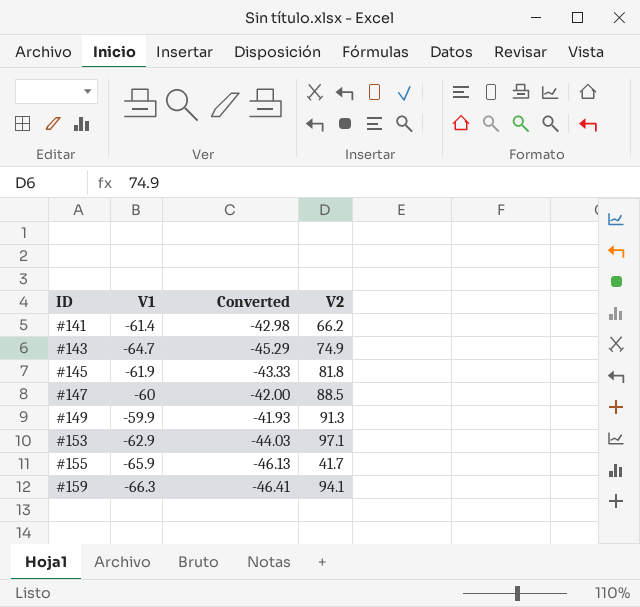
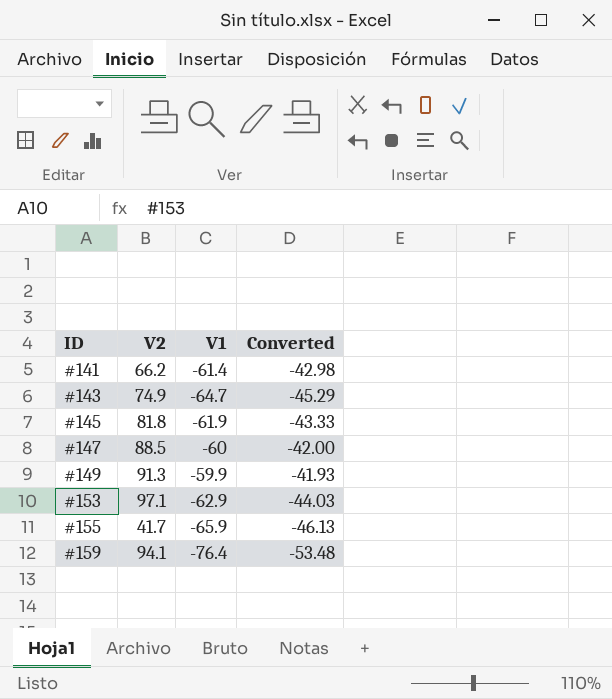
column V2 | position: 4 -> 2
#159 | V1: -66.3 -> -76.4
#159 | Converted: -46.41 -> -53.48

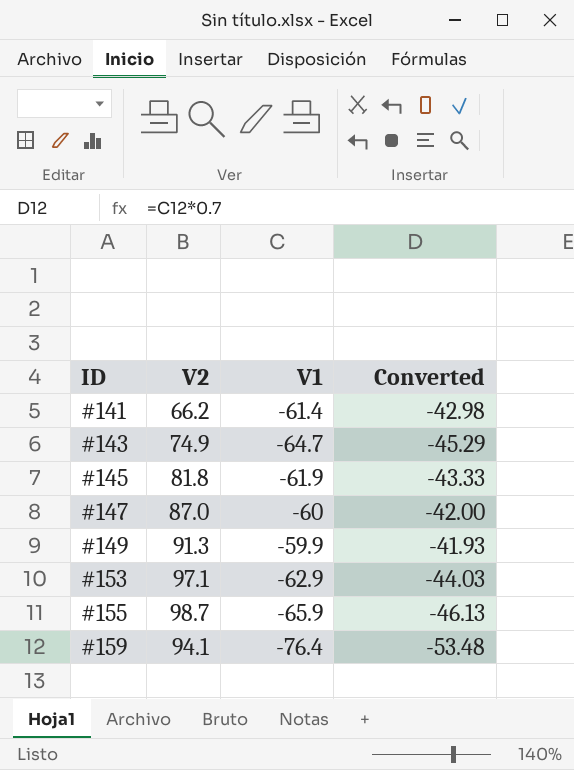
#147 | V2: 88.5 -> 87.0
#155 | V2: 41.7 -> 98.7

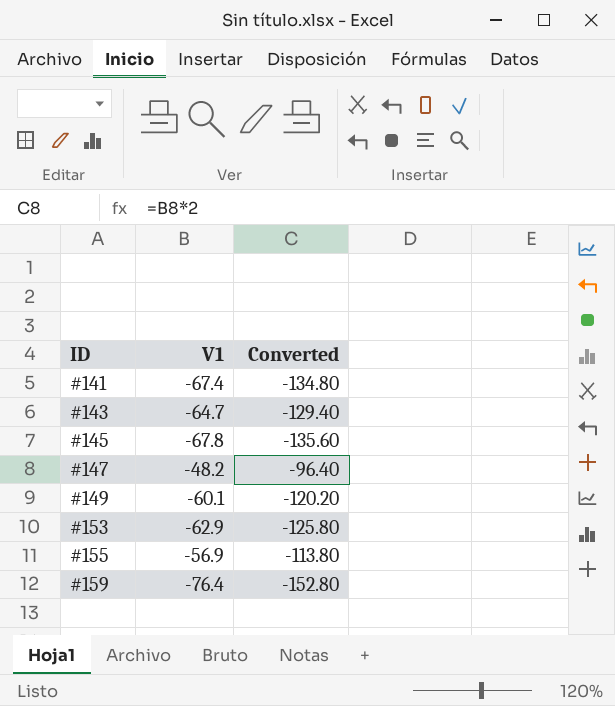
column V2 | position: 2 -> none
column Converted | formula: [V1] * 0.7 -> [V1] * 2
#141 | V1: -61.4 -> -67.4
#145 | V1: -61.9 -> -67.8
#147 | V1: -60 -> -48.2
#149 | V1: -59.9 -> -60.1
#155 | V1: -65.9 -> -56.9

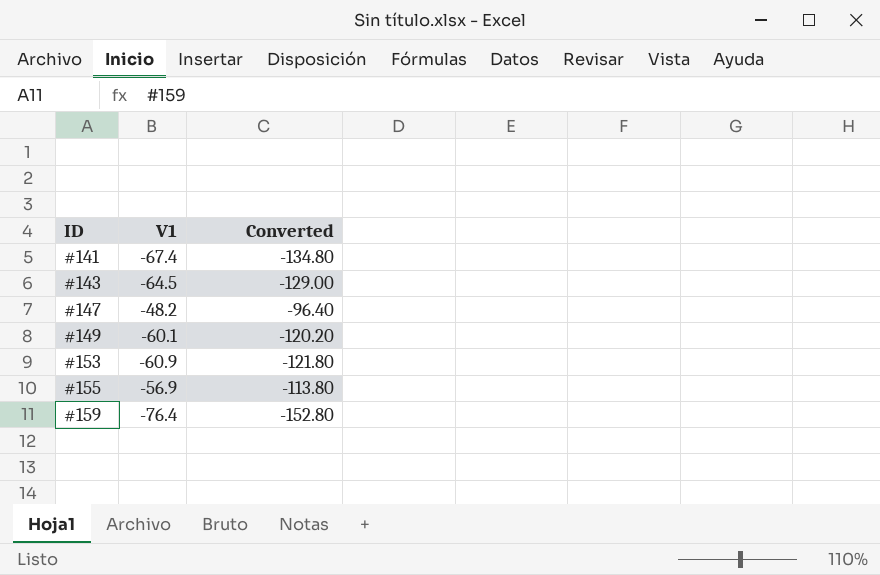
row #145: -67.8 | -135.60 -> none
#143 | V1: -64.7 -> -64.5
#143 | Converted: -129.40 -> -129.00
#153 | V1: -62.9 -> -60.9
#153 | Converted: -125.80 -> -121.80

